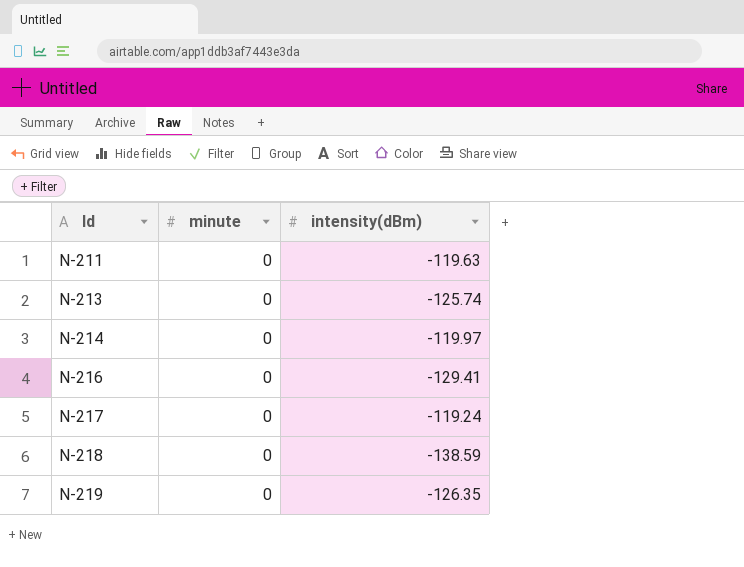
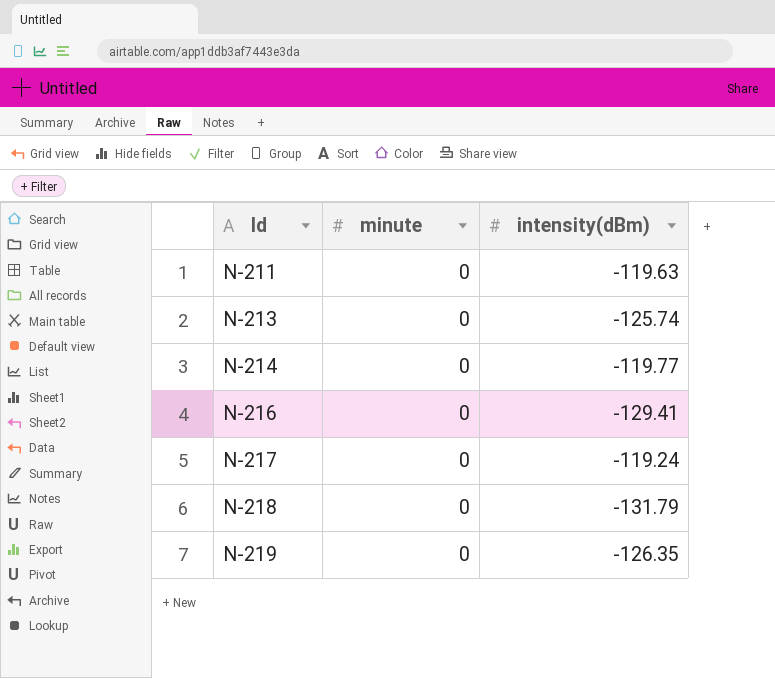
N-214 | intensity(dBm): -119.97 -> -119.77
N-218 | intensity(dBm): -138.59 -> -131.79

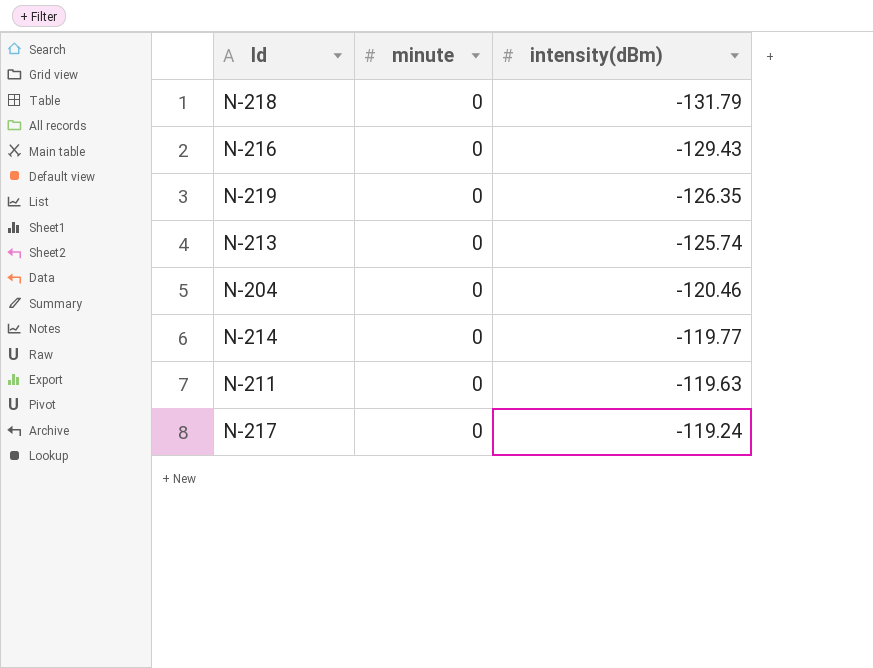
row order: Id ascending -> intensity(dBm) ascending
N-216 | intensity(dBm): -129.41 -> -129.43
row N-204: none -> 0 | -120.46

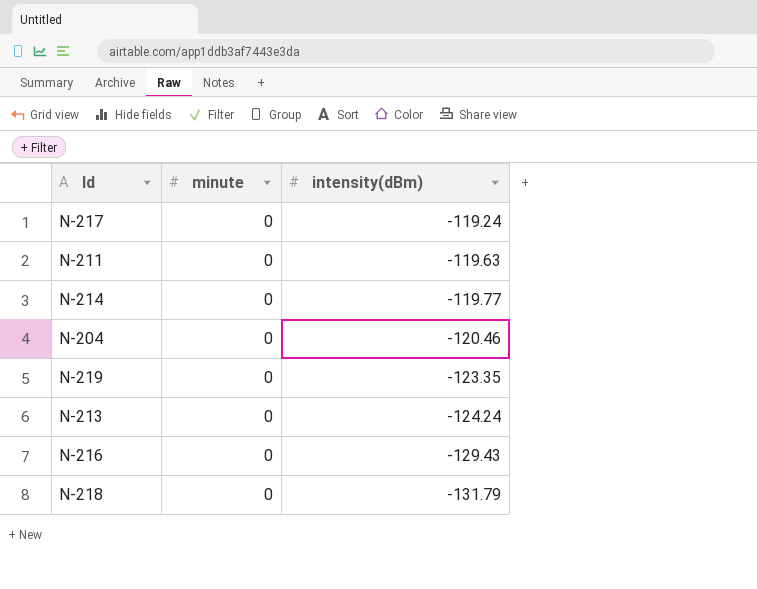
row order: intensity(dBm) ascending -> intensity(dBm) descending
N-219 | intensity(dBm): -126.35 -> -123.35
N-213 | intensity(dBm): -125.74 -> -124.24

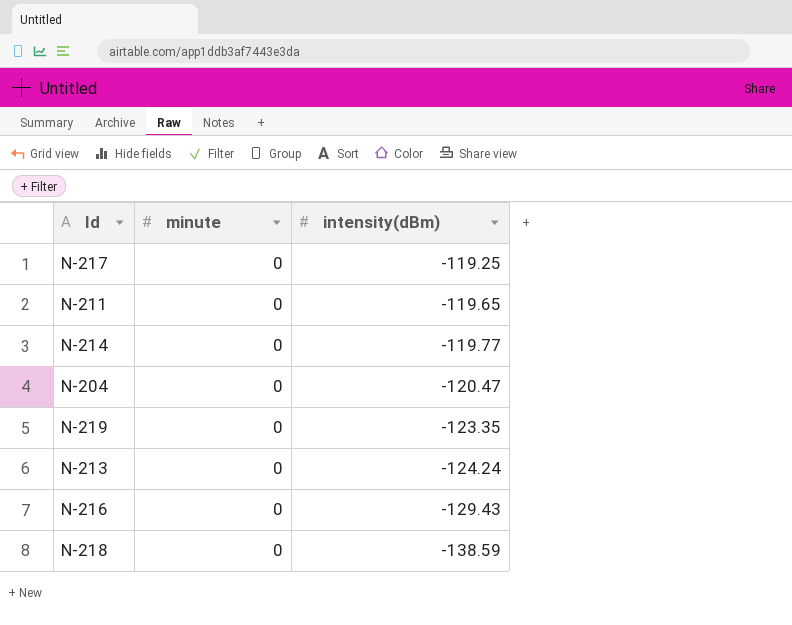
N-217 | intensity(dBm): -119.24 -> -119.25
N-211 | intensity(dBm): -119.63 -> -119.65
N-204 | intensity(dBm): -120.46 -> -120.47
N-218 | intensity(dBm): -131.79 -> -138.59

